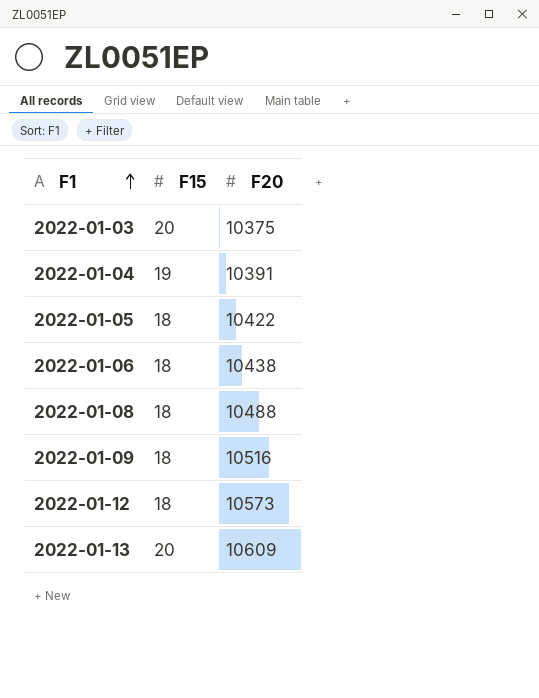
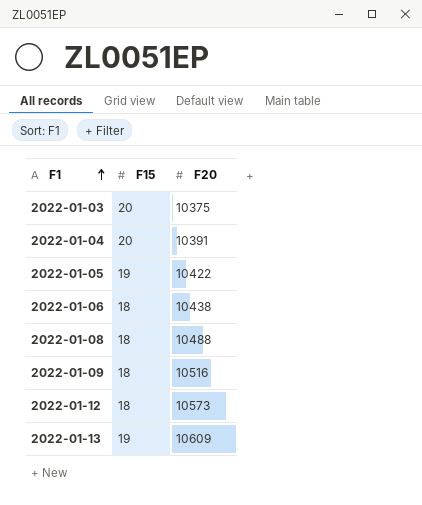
2022-01-04 | F15: 19 -> 20
2022-01-05 | F15: 18 -> 19
2022-01-13 | F15: 20 -> 19

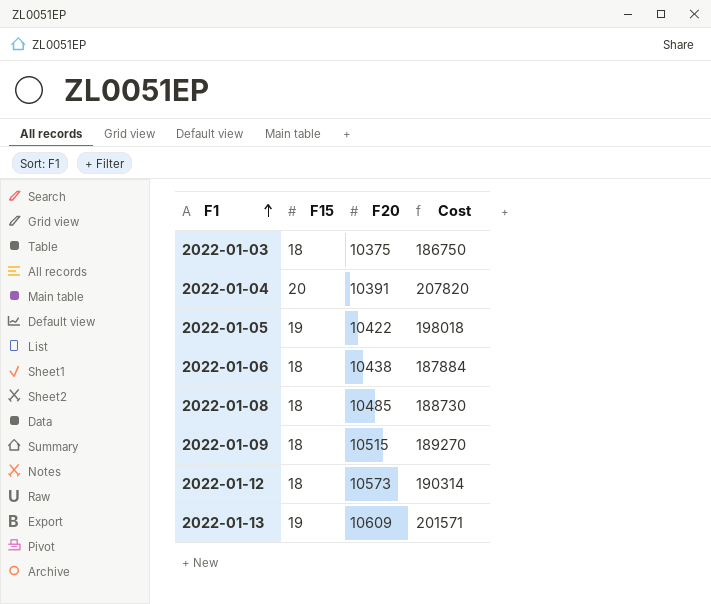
column Cost | formula: none -> [F15] * [F20]
2022-01-03 | F15: 20 -> 18
2022-01-08 | F20: 10488 -> 10485
2022-01-09 | F20: 10516 -> 10515

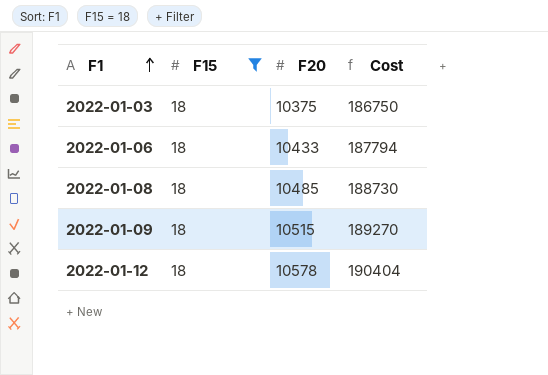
filter: none -> F15 = 18
2022-01-06 | F20: 10438 -> 10433
2022-01-06 | Cost: 187884 -> 187794
2022-01-12 | F20: 10573 -> 10578
2022-01-12 | Cost: 190314 -> 190404

